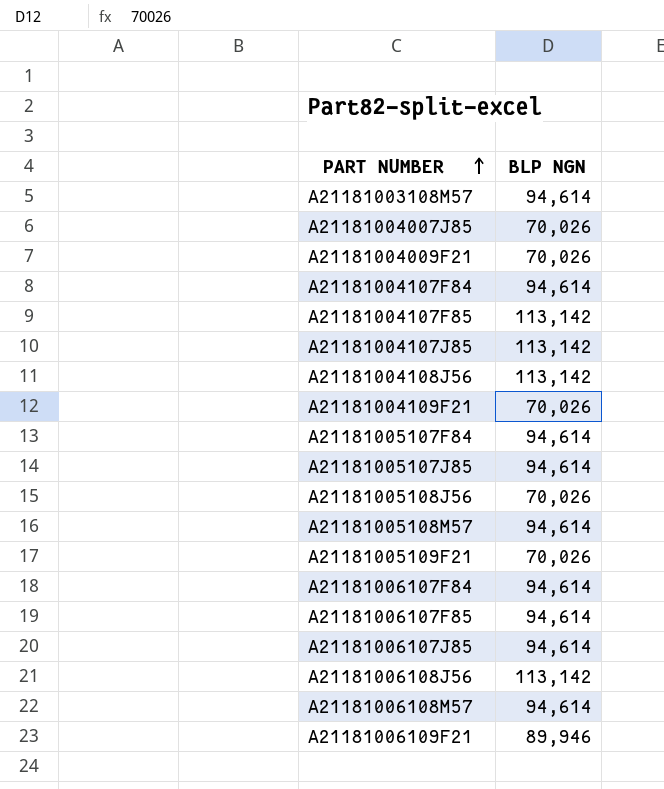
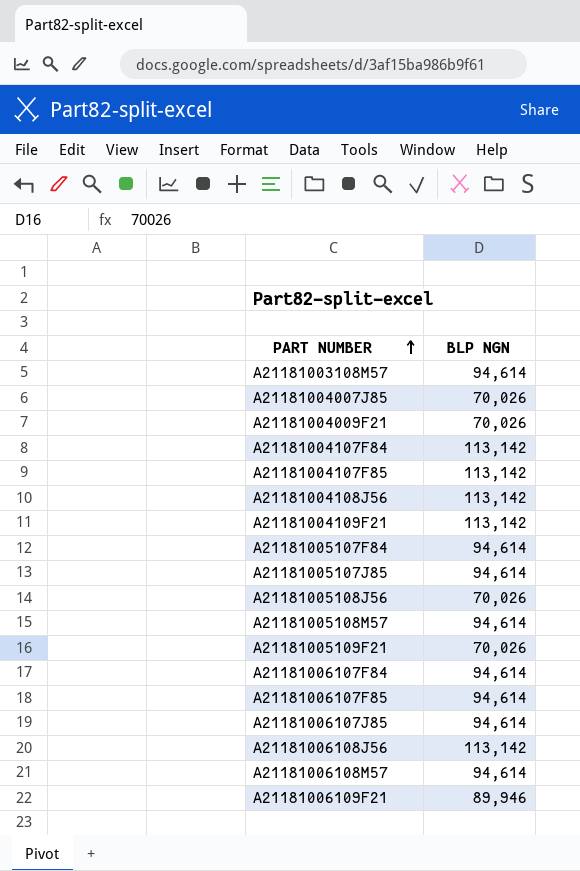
row A21181004107J85: 113,142 -> none
A21181004107F84 | BLP NGN: 94,614 -> 113,142
A21181004109F21 | BLP NGN: 70,026 -> 113,142

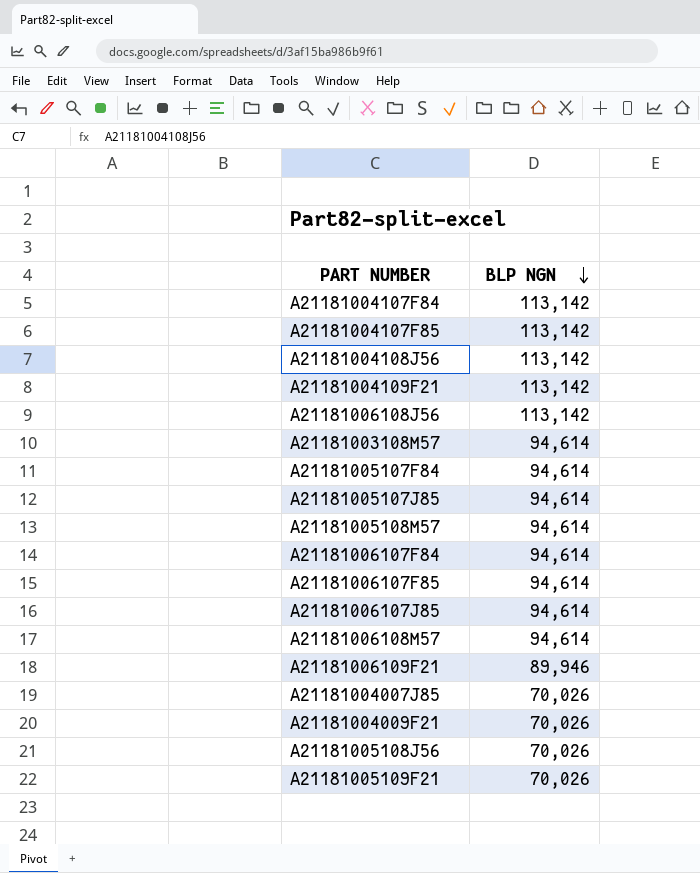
row order: PART NUMBER ascending -> BLP NGN descending

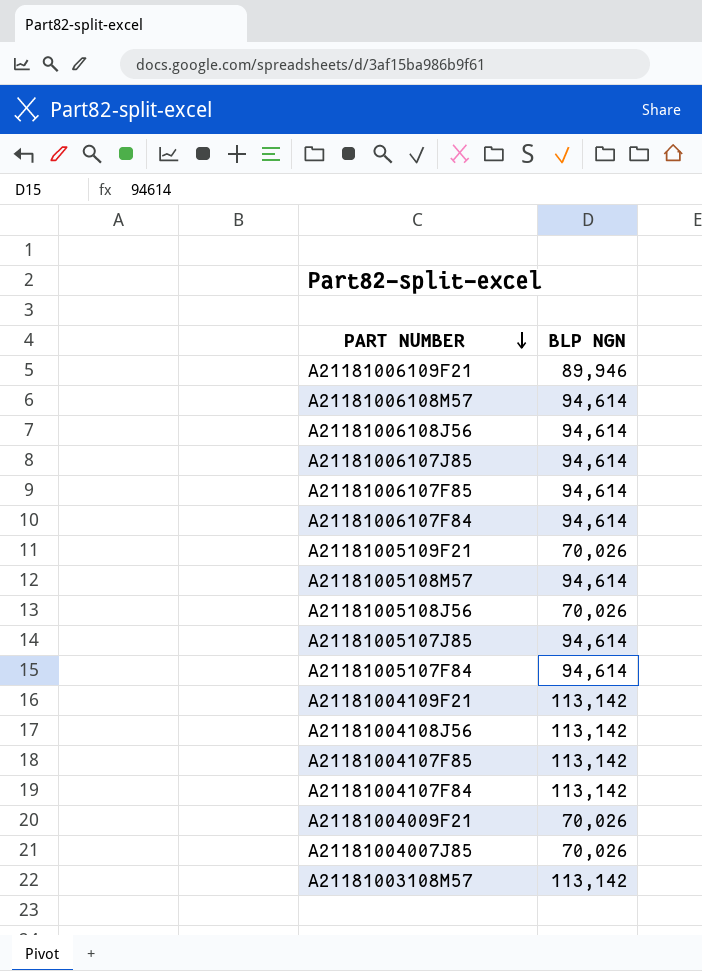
row order: BLP NGN descending -> PART NUMBER descending
A21181006108J56 | BLP NGN: 113,142 -> 94,614
A21181003108M57 | BLP NGN: 94,614 -> 113,142

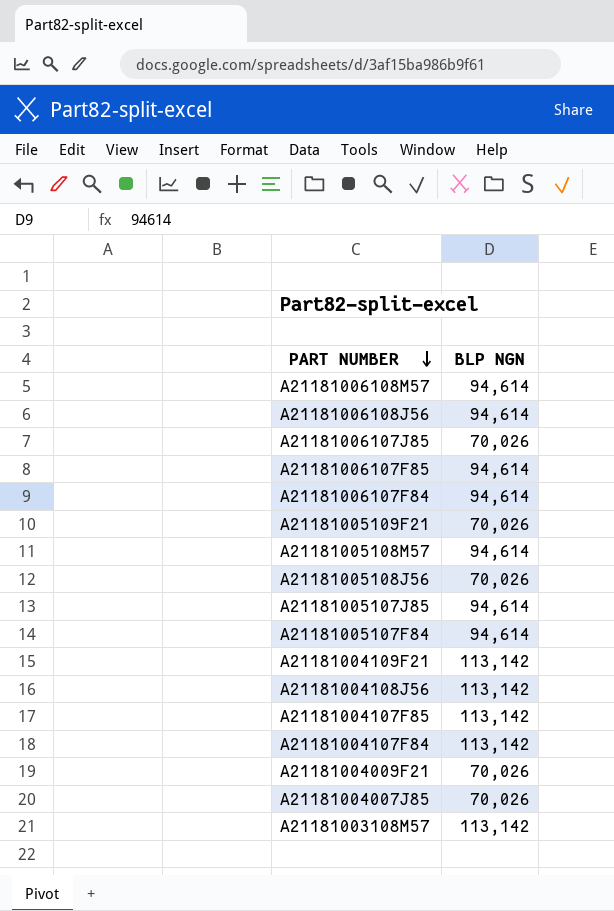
row A21181006109F21: 89,946 -> none
A21181006107J85 | BLP NGN: 94,614 -> 70,026

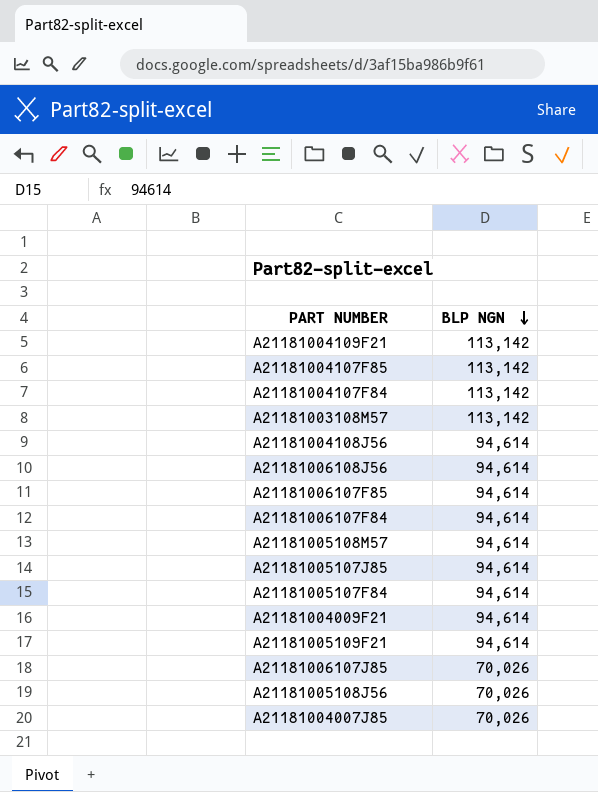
row order: PART NUMBER descending -> BLP NGN descending
row A21181006108M57: 94,614 -> none
A21181004108J56 | BLP NGN: 113,142 -> 94,614
A21181004009F21 | BLP NGN: 70,026 -> 94,614
A21181005109F21 | BLP NGN: 70,026 -> 94,614

